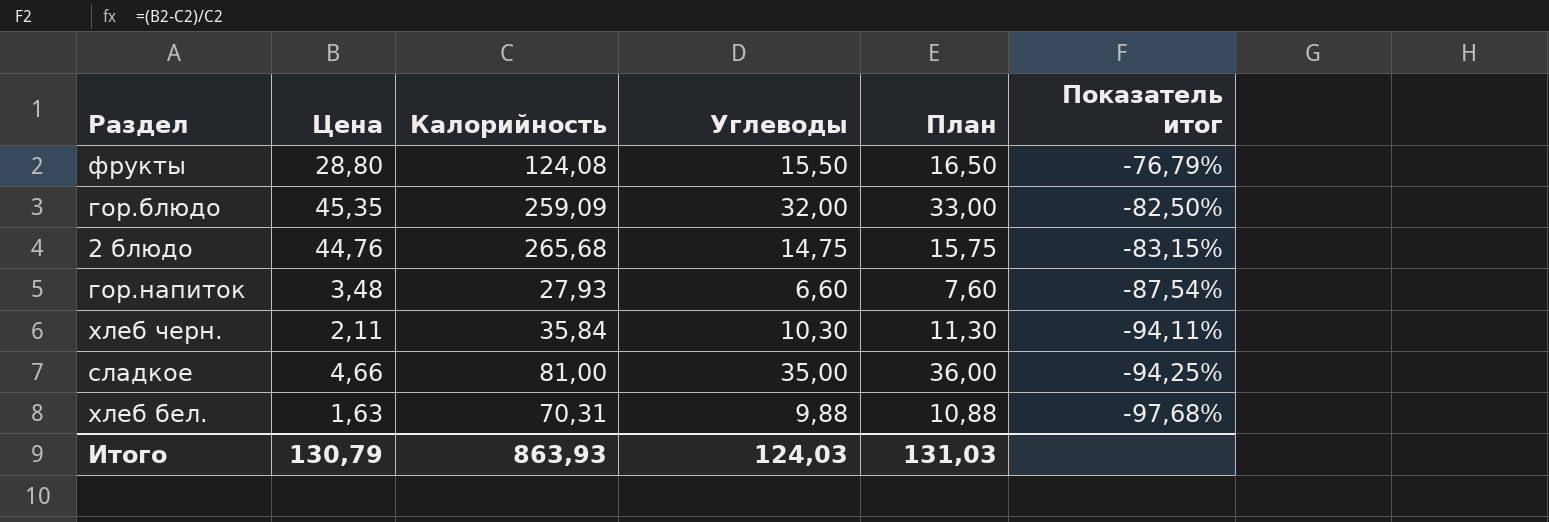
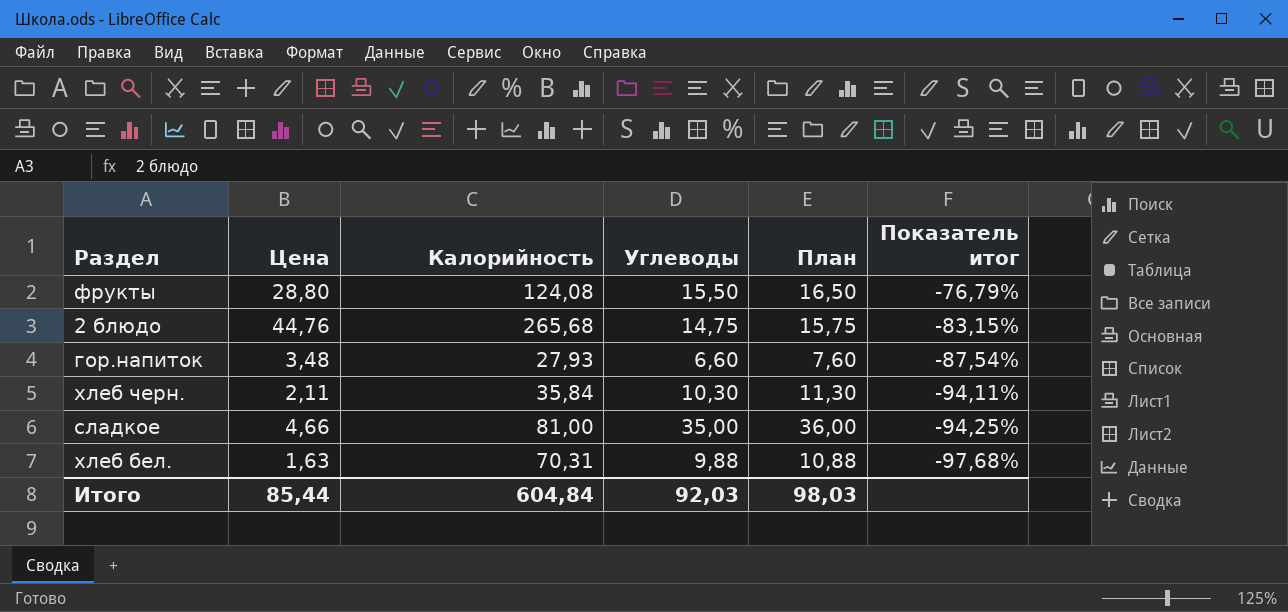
row гор.блюдо: 45,35 | 259,09 | 32,00 | 33,00 | -82,50% -> none
Итого | Цена: 130,79 -> 85,44
Итого | Калорийность: 863,93 -> 604,84
Итого | Углеводы: 124,03 -> 92,03
Итого | План: 131,03 -> 98,03

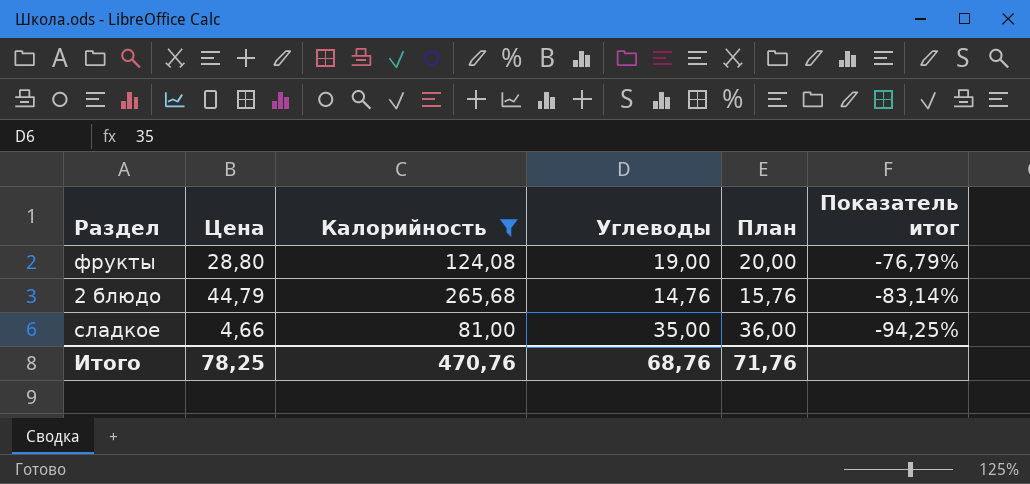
filter: none -> Калорийность >= 81,00
фрукты | Углеводы: 15,50 -> 19,00
фрукты | План: 16,50 -> 20,00
2 блюдо | Цена: 44,76 -> 44,79
2 блюдо | Углеводы: 14,75 -> 14,76
2 блюдо | План: 15,75 -> 15,76
2 блюдо | Показатель итог: -83,15% -> -83,14%
Итого | Цена: 85,44 -> 78,25
Итого | Калорийность: 604,84 -> 470,76
Итого | Углеводы: 92,03 -> 68,76
Итого | План: 98,03 -> 71,76

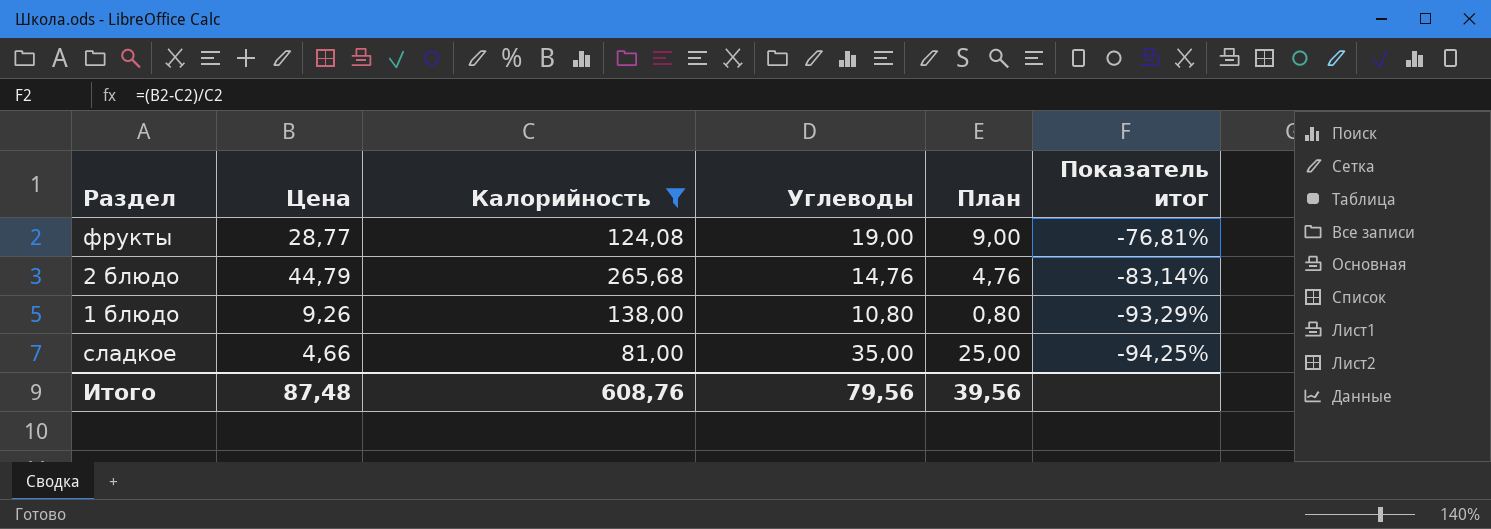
column План | formula: [Углеводы] + 1 -> [Углеводы] - 10
фрукты | Цена: 28,80 -> 28,77
фрукты | Показатель итог: -76,79% -> -76,81%
row 1 блюдо: none -> 9,26 | 138,00 | 10,80 | 0,80 | -93,29%
Итого | Цена: 78,25 -> 87,48
Итого | Калорийность: 470,76 -> 608,76
Итого | Углеводы: 68,76 -> 79,56
Итого | План: 71,76 -> 39,56

